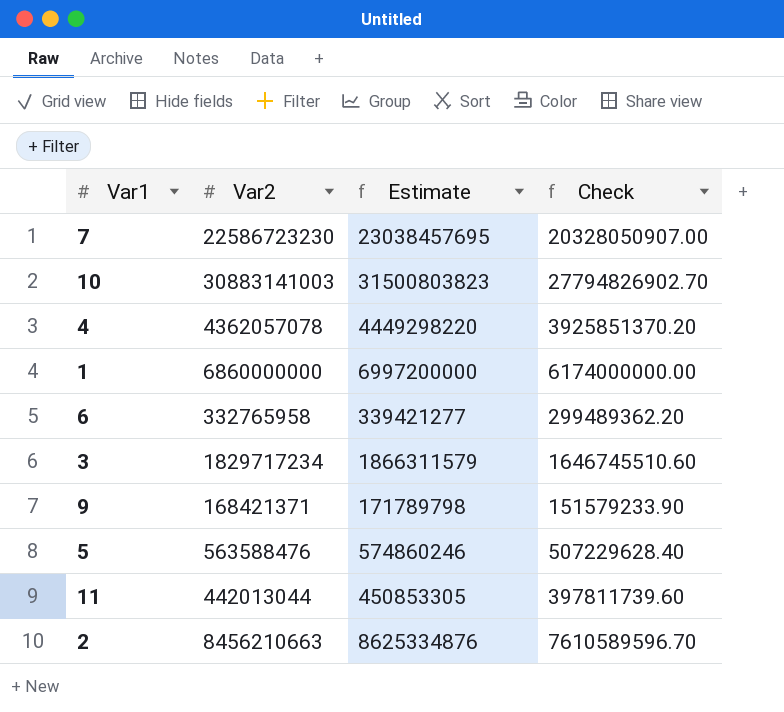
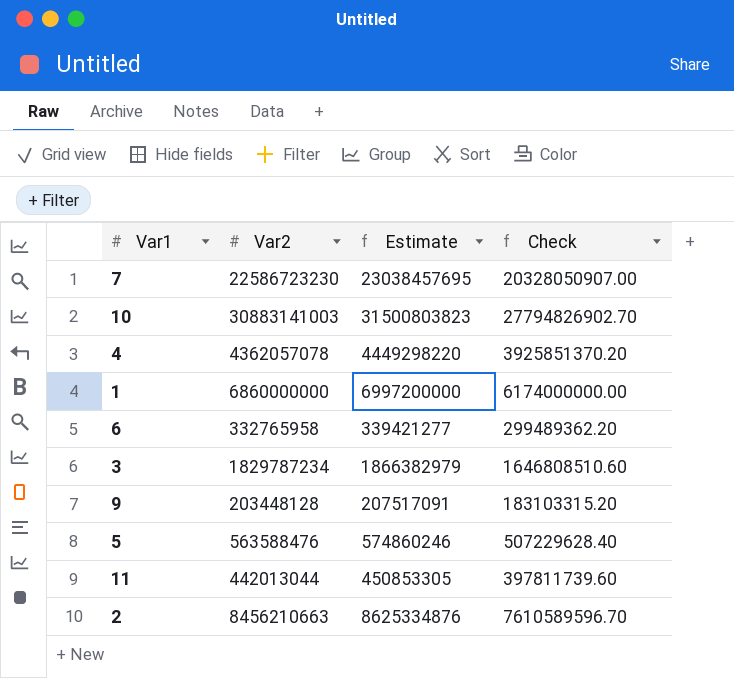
3 | Var2: 1829717234 -> 1829787234
3 | Estimate: 1866311579 -> 1866382979
3 | Check: 1646745510.60 -> 1646808510.60
9 | Var2: 168421371 -> 203448128
9 | Estimate: 171789798 -> 207517091
9 | Check: 151579233.90 -> 183103315.20

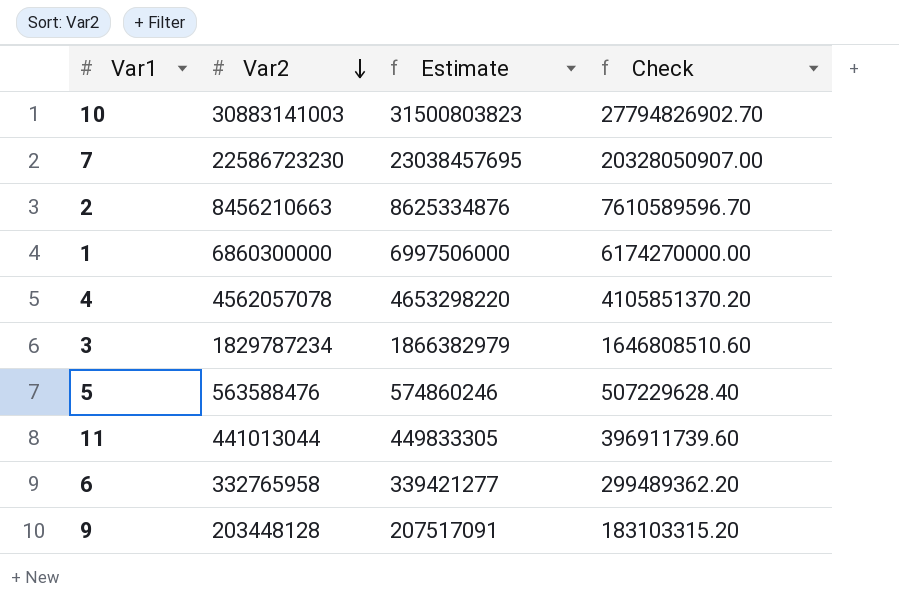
row order: none -> Var2 descending
1 | Var2: 6860000000 -> 6860300000
1 | Estimate: 6997200000 -> 6997506000
1 | Check: 6174000000.00 -> 6174270000.00
4 | Var2: 4362057078 -> 4562057078
4 | Estimate: 4449298220 -> 4653298220
4 | Check: 3925851370.20 -> 4105851370.20
11 | Var2: 442013044 -> 441013044
11 | Estimate: 450853305 -> 449833305
11 | Check: 397811739.60 -> 396911739.60

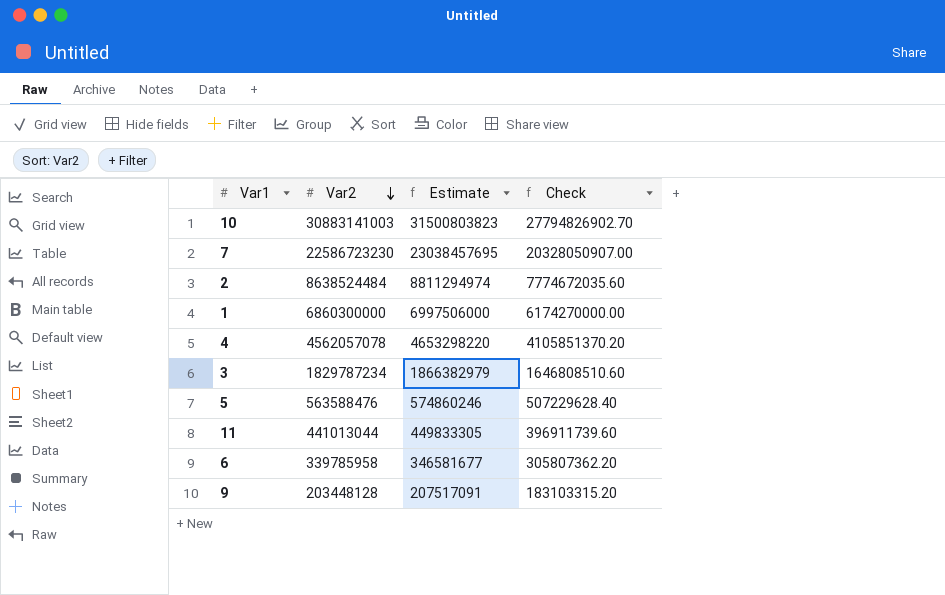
2 | Var2: 8456210663 -> 8638524484
2 | Estimate: 8625334876 -> 8811294974
2 | Check: 7610589596.70 -> 7774672035.60
6 | Var2: 332765958 -> 339785958
6 | Estimate: 339421277 -> 346581677
6 | Check: 299489362.20 -> 305807362.20

